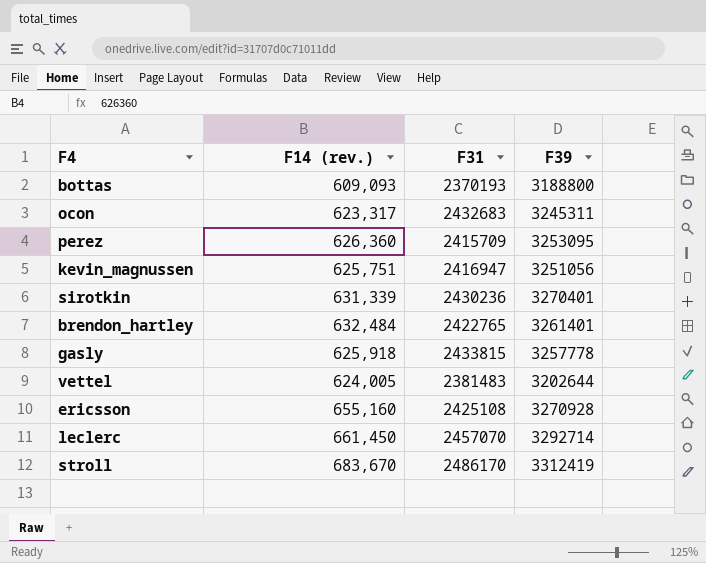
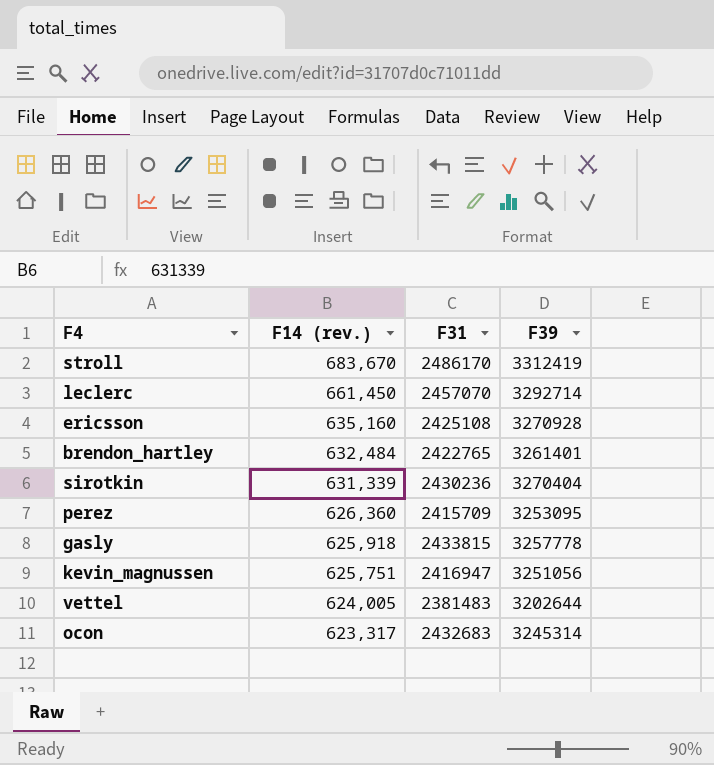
row order: none -> F14 (rev.) descending
row bottas: 609,093 | 2370193 | 3188800 -> none
ericsson | F14 (rev.): 655,160 -> 635,160
sirotkin | F39: 3270401 -> 3270404
ocon | F39: 3245311 -> 3245314

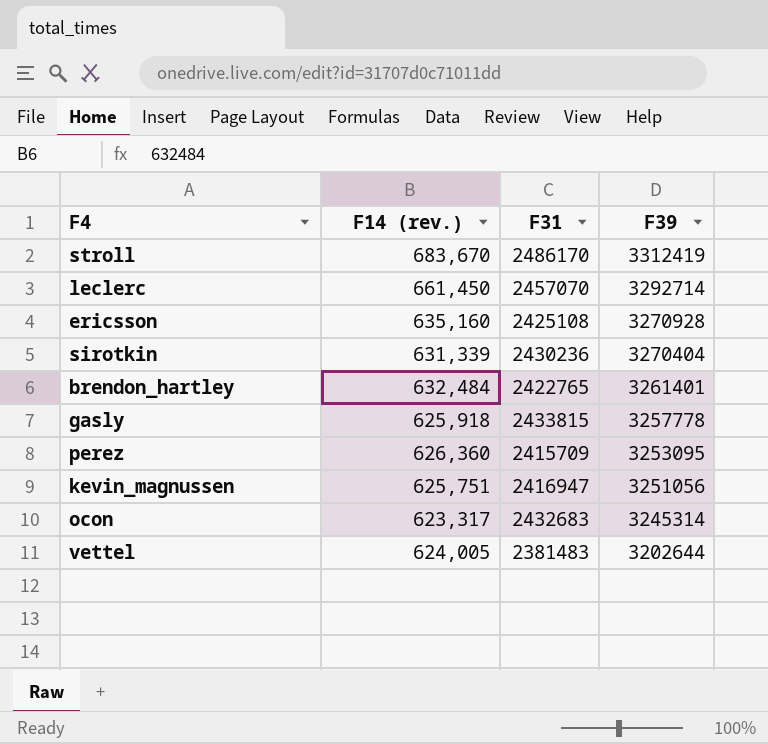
row order: F14 (rev.) descending -> F39 descending

